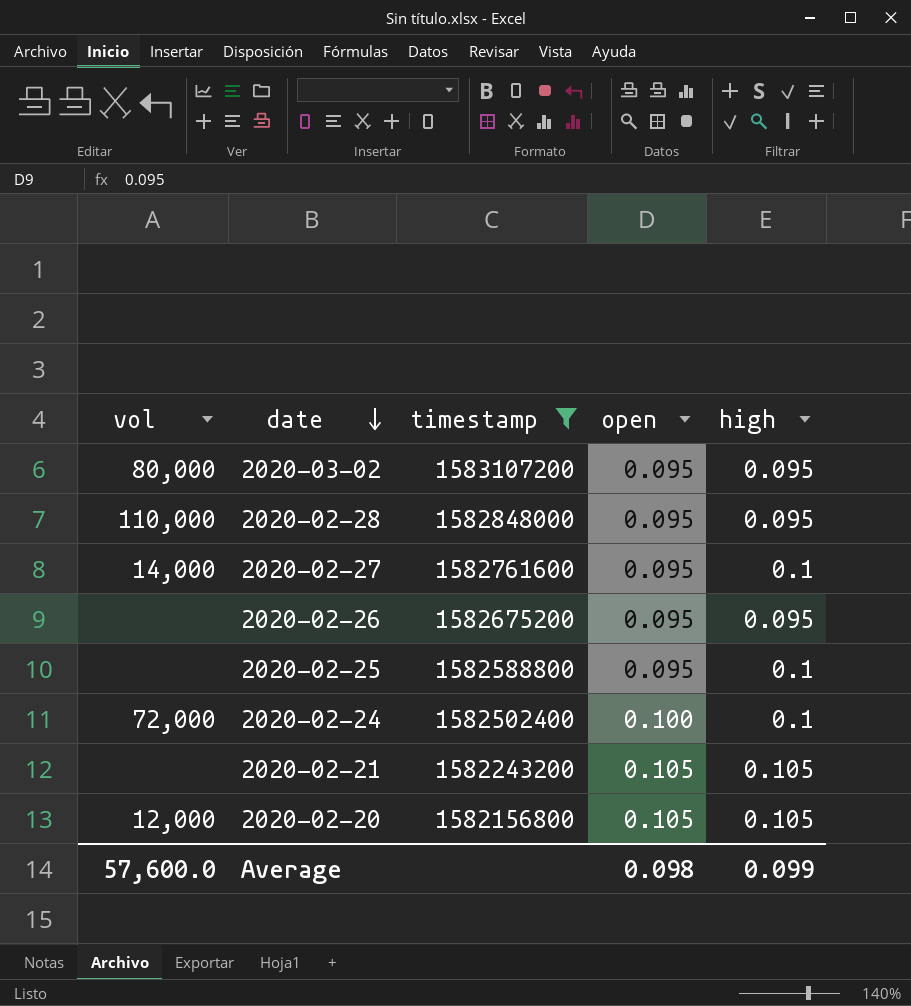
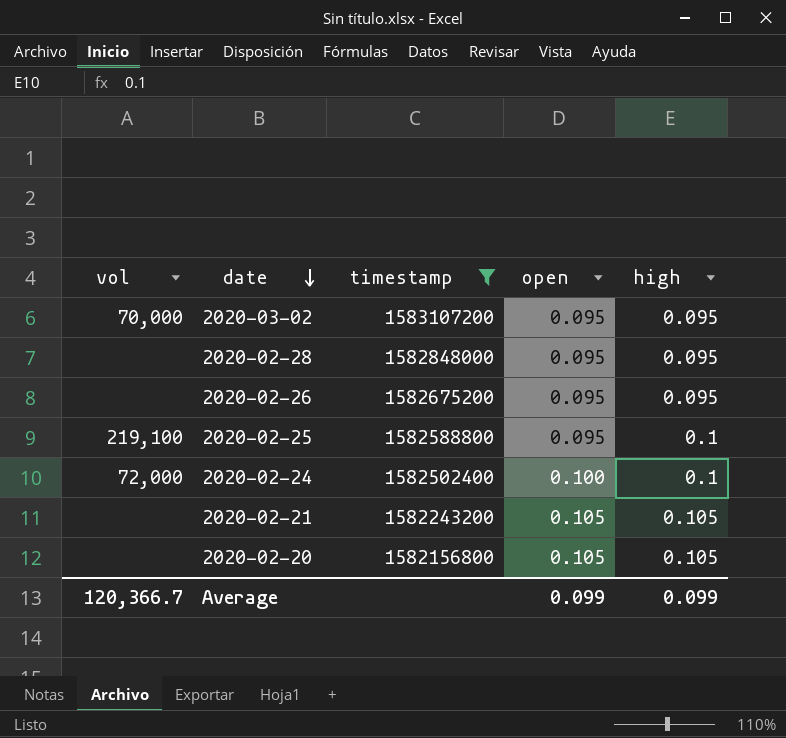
row 2020-02-27: 14,000 | 1582761600 | 0.095 | 0.1 -> none
2020-03-02 | vol: 80,000 -> 70,000
2020-02-28 | vol: 110,000 -> none
2020-02-25 | vol: none -> 219,100
2020-02-20 | vol: 12,000 -> none
Average | vol: 57,600.0 -> 120,366.7
Average | open: 0.098 -> 0.099

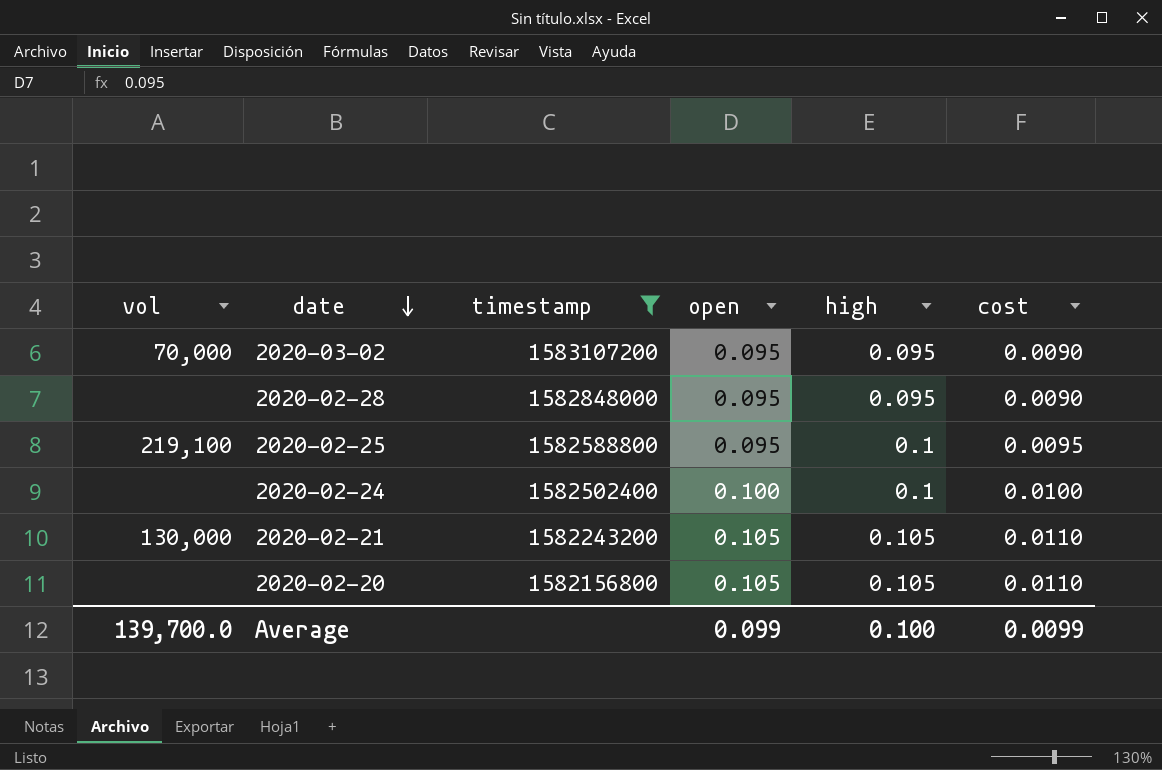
column cost | formula: none -> [open] * [high]
row 2020-02-26: none | 1582675200 | 0.095 | 0.095 -> none
2020-02-24 | vol: 72,000 -> none
2020-02-21 | vol: none -> 130,000
Average | vol: 120,366.7 -> 139,700.0
Average | high: 0.099 -> 0.100

